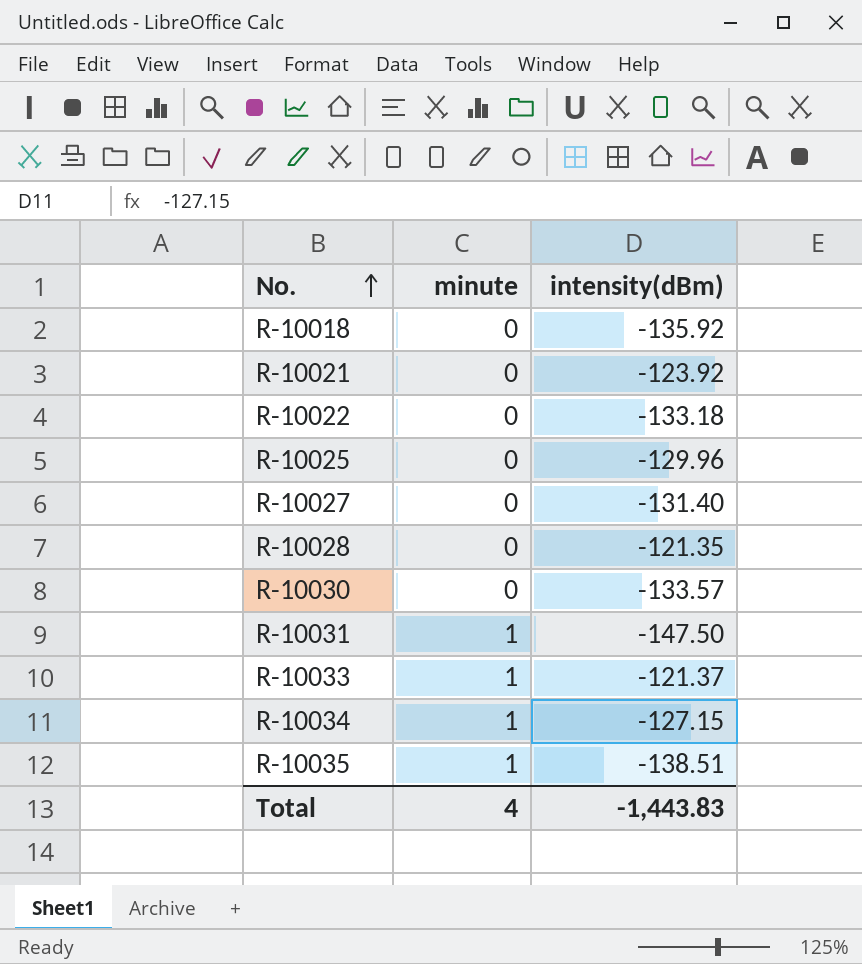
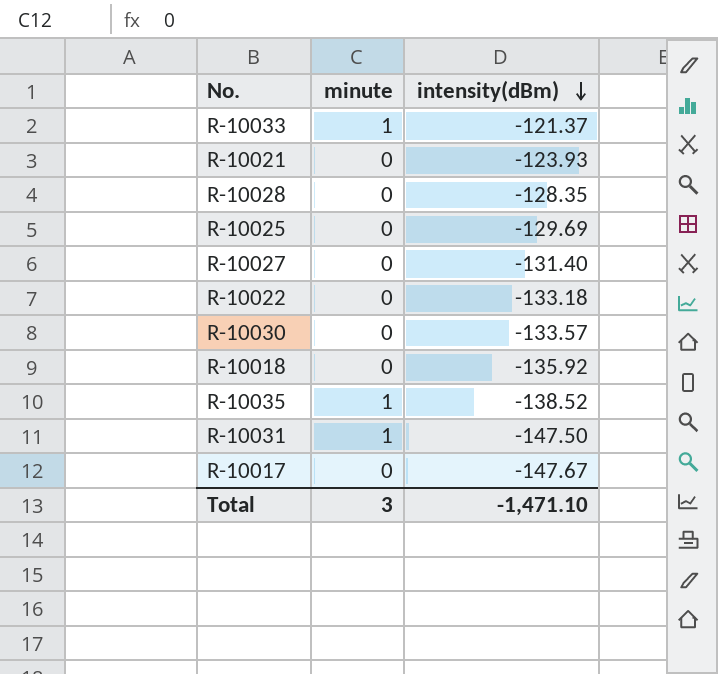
row order: No. ascending -> intensity(dBm) descending
row R-10034: 1 | -127.15 -> none
R-10021 | intensity(dBm): -123.92 -> -123.93
R-10028 | intensity(dBm): -121.35 -> -128.35
R-10025 | intensity(dBm): -129.96 -> -129.69
R-10035 | intensity(dBm): -138.51 -> -138.52
row R-10017: none -> 0 | -147.67
Total | minute: 4 -> 3
Total | intensity(dBm): -1,443.83 -> -1,471.10

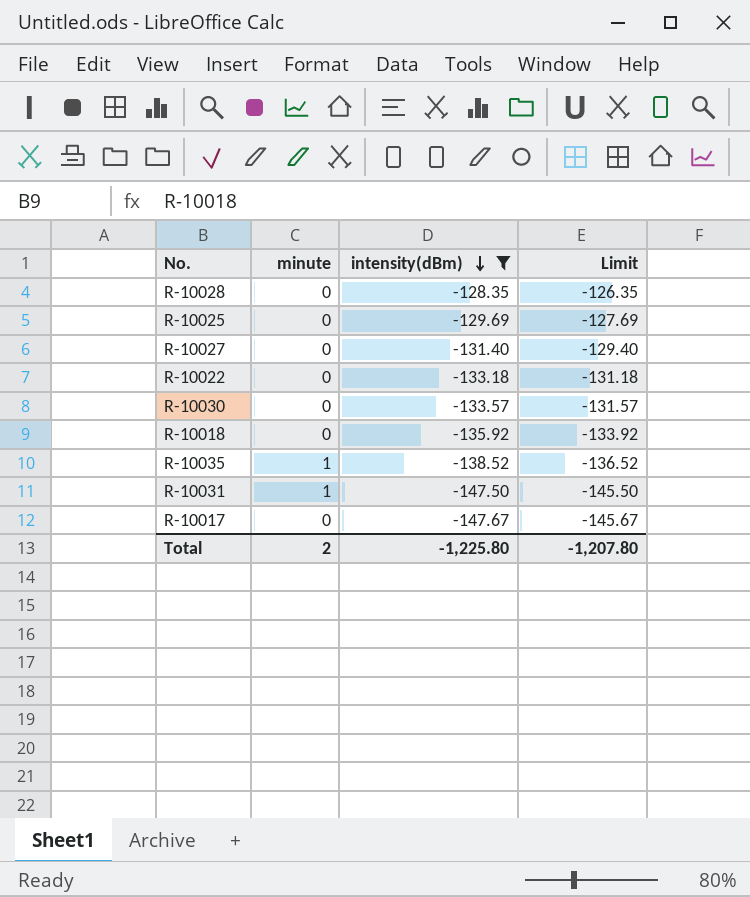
filter: none -> intensity(dBm) <= -128.35
column Limit | formula: none -> [intensity(dBm)] + 2
Total | minute: 3 -> 2
Total | intensity(dBm): -1,471.10 -> -1,225.80

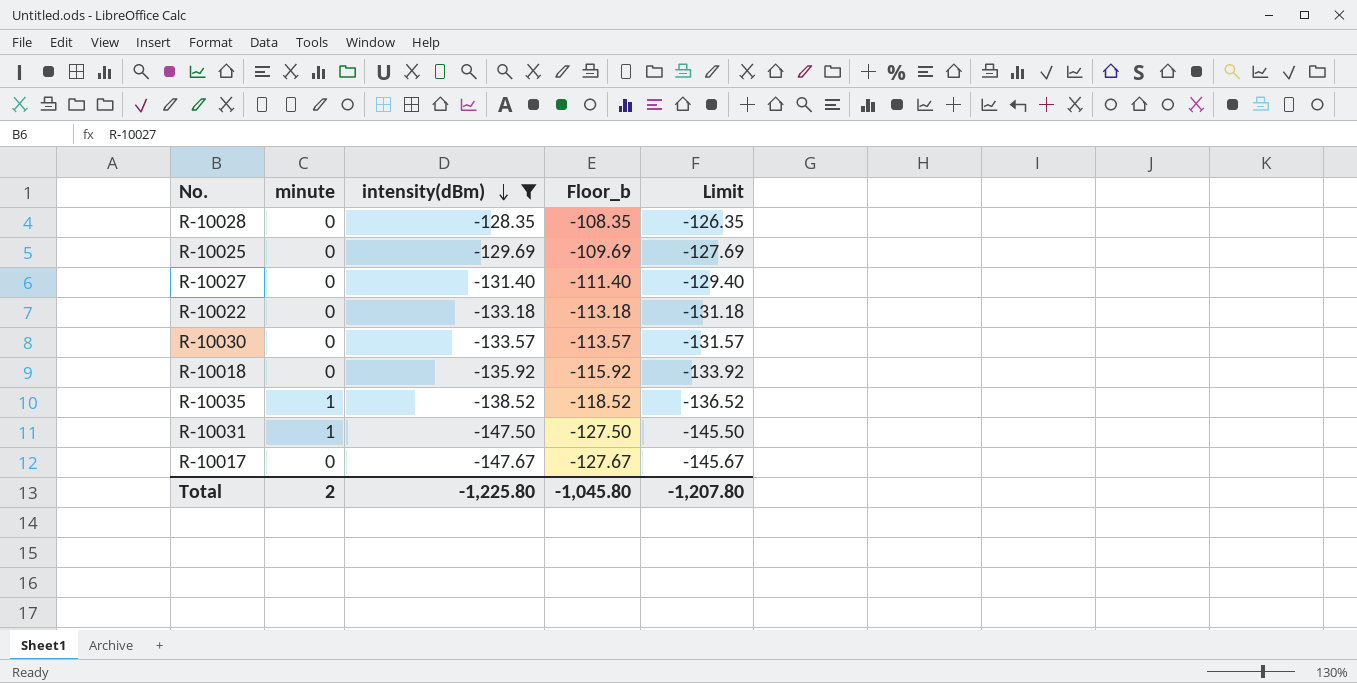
column Floor_b | formula: none -> [intensity(dBm)] + 20

